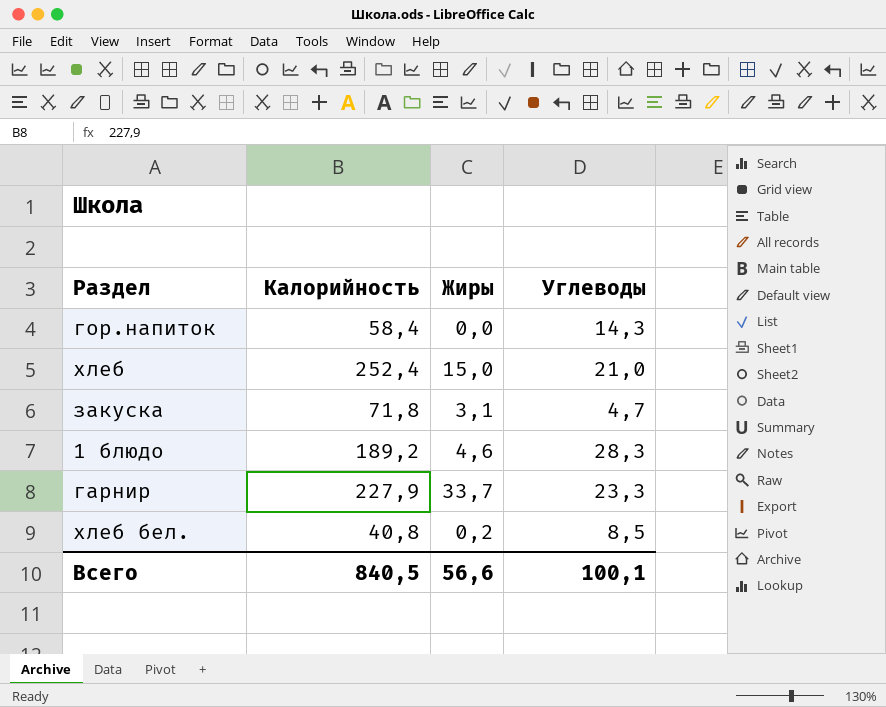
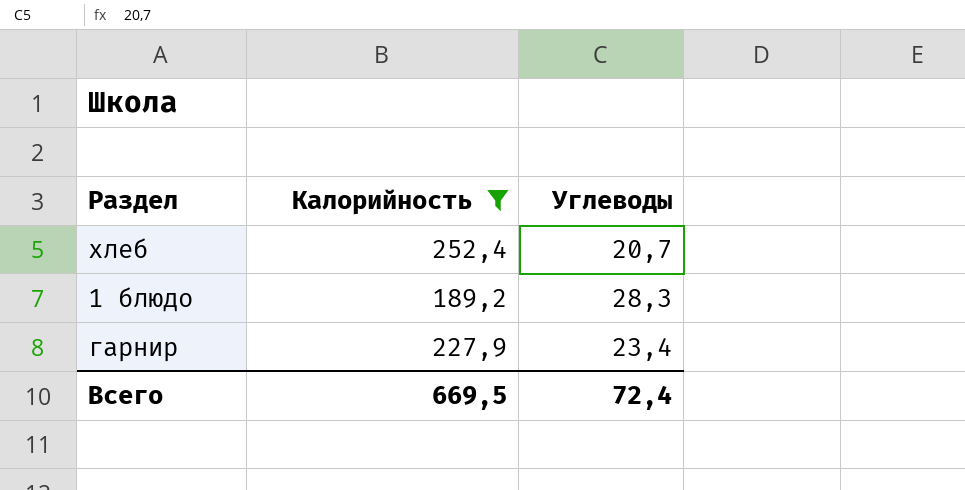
filter: none -> Калорийность >= 189,2
column Жиры | position: 3 -> none
хлеб | Углеводы: 21,0 -> 20,7
гарнир | Углеводы: 23,3 -> 23,4
Всего | Калорийность: 840,5 -> 669,5
Всего | Углеводы: 100,1 -> 72,4

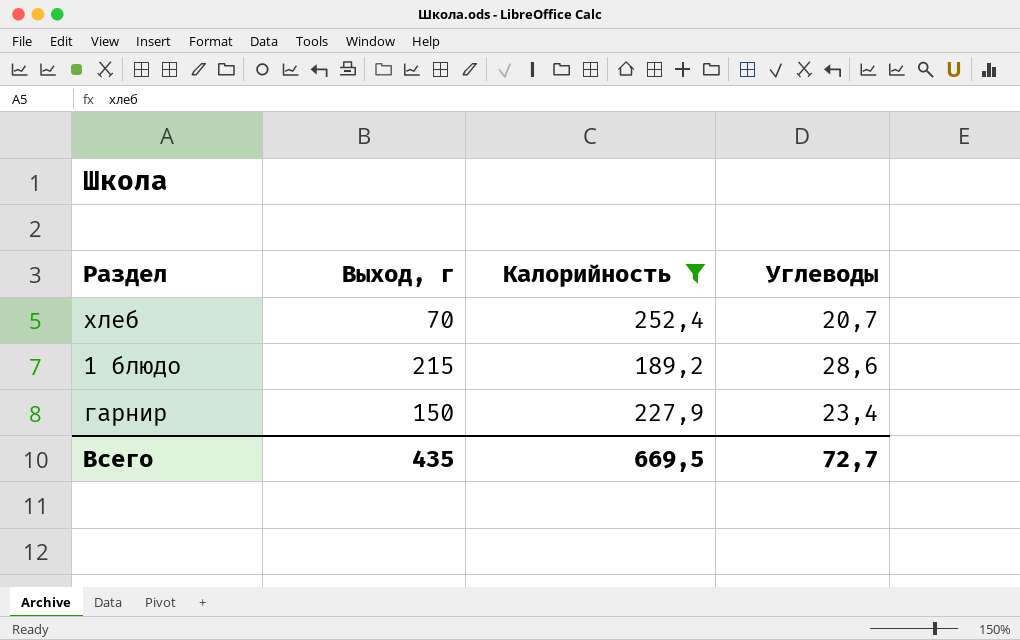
column Выход, г | position: none -> 2
1 блюдо | Углеводы: 28,3 -> 28,6
Всего | Углеводы: 72,4 -> 72,7

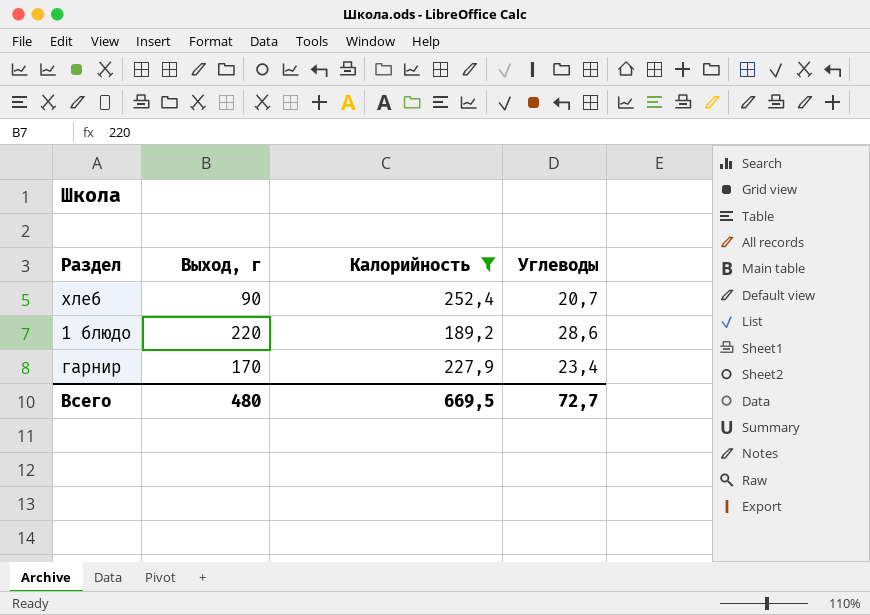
хлеб | Выход, г: 70 -> 90
1 блюдо | Выход, г: 215 -> 220
гарнир | Выход, г: 150 -> 170
Всего | Выход, г: 435 -> 480

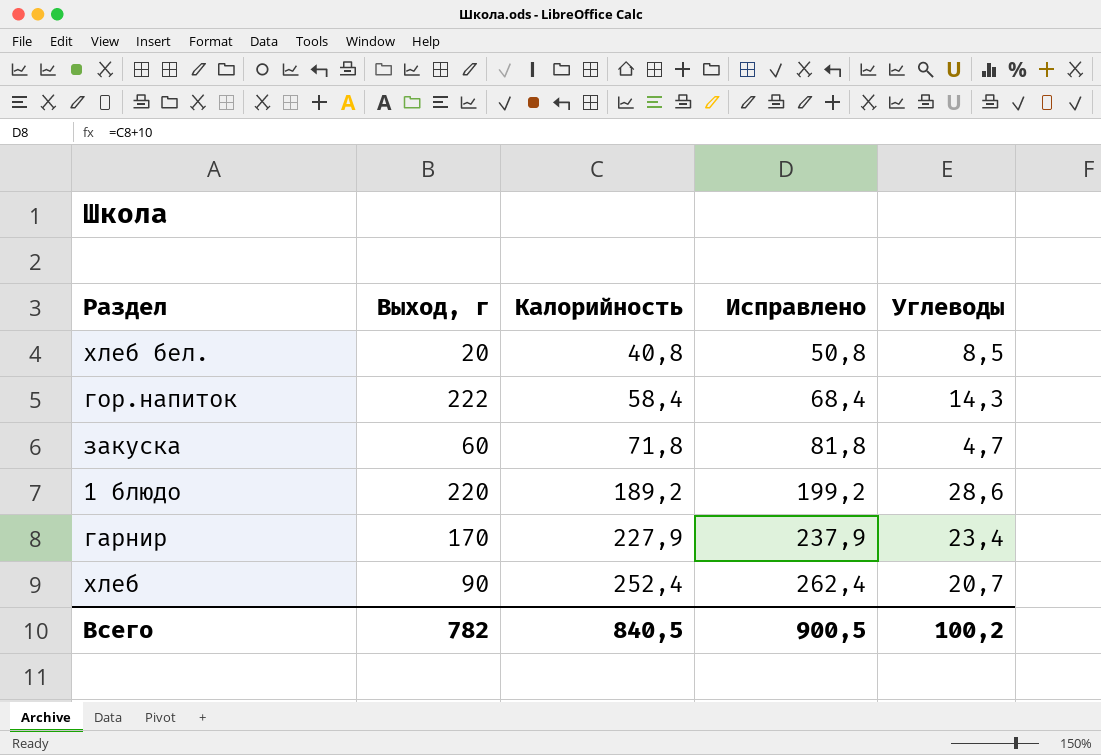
filter: Калорийность >= 189,2 -> none
row order: none -> Калорийность ascending
column Исправлено | formula: none -> [Калорийность] + 10
Всего | Выход, г: 480 -> 782
Всего | Калорийность: 669,5 -> 840,5
Всего | Углеводы: 72,7 -> 100,2

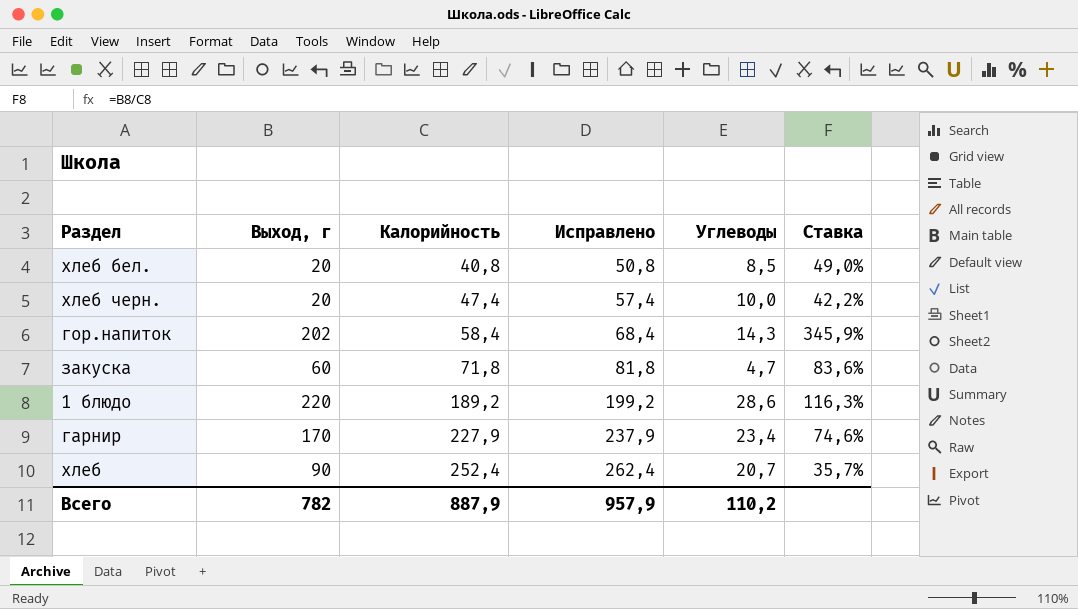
column Ставка | formula: none -> [Выход, г] / [Калорийность]
row хлеб черн.: none -> 20 | 47,4 | 57,4 | 10,0 | 42,2%
гор.напиток | Выход, г: 222 -> 202
Всего | Калорийность: 840,5 -> 887,9
Всего | Исправлено: 900,5 -> 957,9
Всего | Углеводы: 100,2 -> 110,2

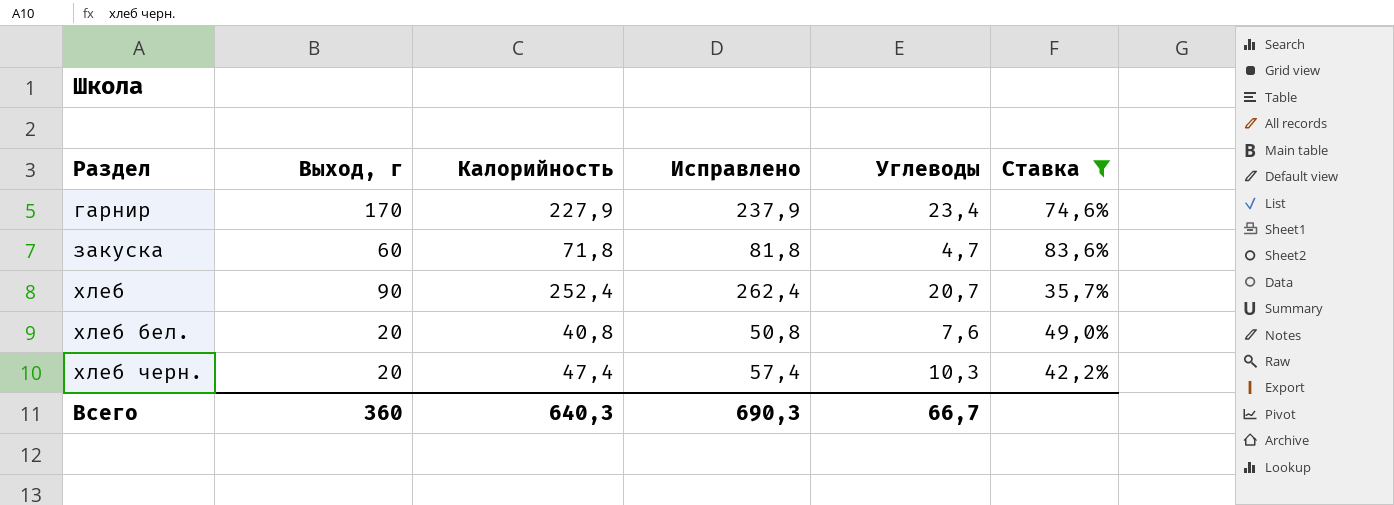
filter: none -> Ставка <= 83,6%
row order: Калорийность ascending -> Раздел ascending
хлеб бел. | Углеводы: 8,5 -> 7,6
хлеб черн. | Углеводы: 10,0 -> 10,3
Всего | Выход, г: 782 -> 360
Всего | Калорийность: 887,9 -> 640,3
Всего | Исправлено: 957,9 -> 690,3
Всего | Углеводы: 110,2 -> 66,7

